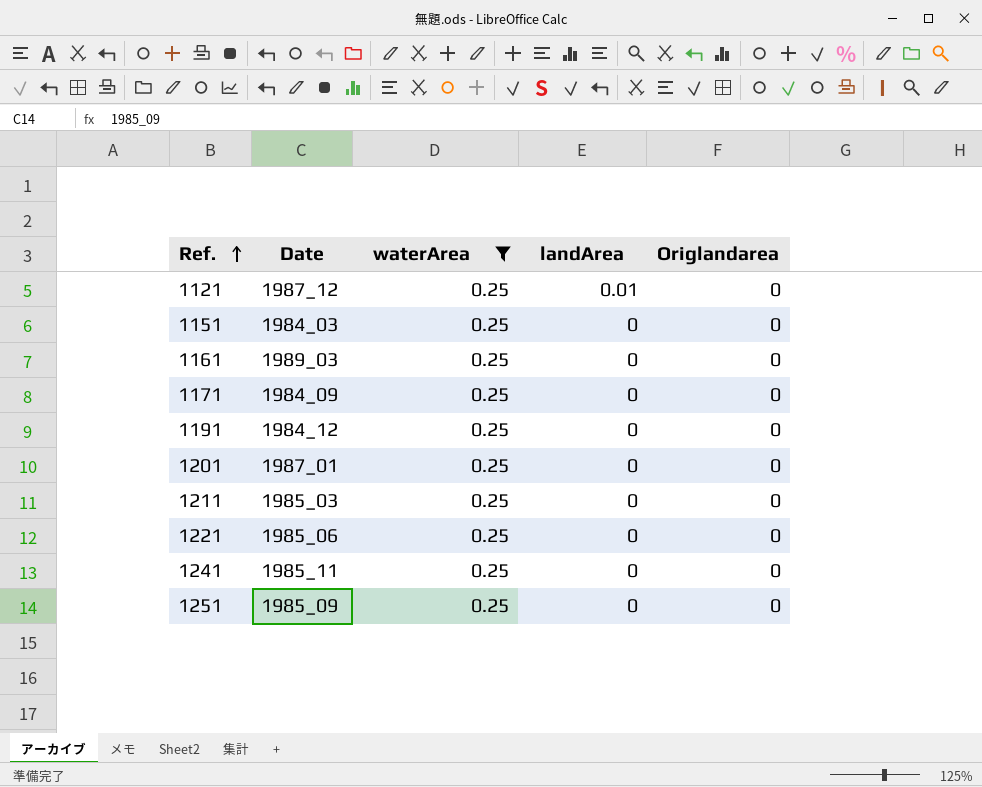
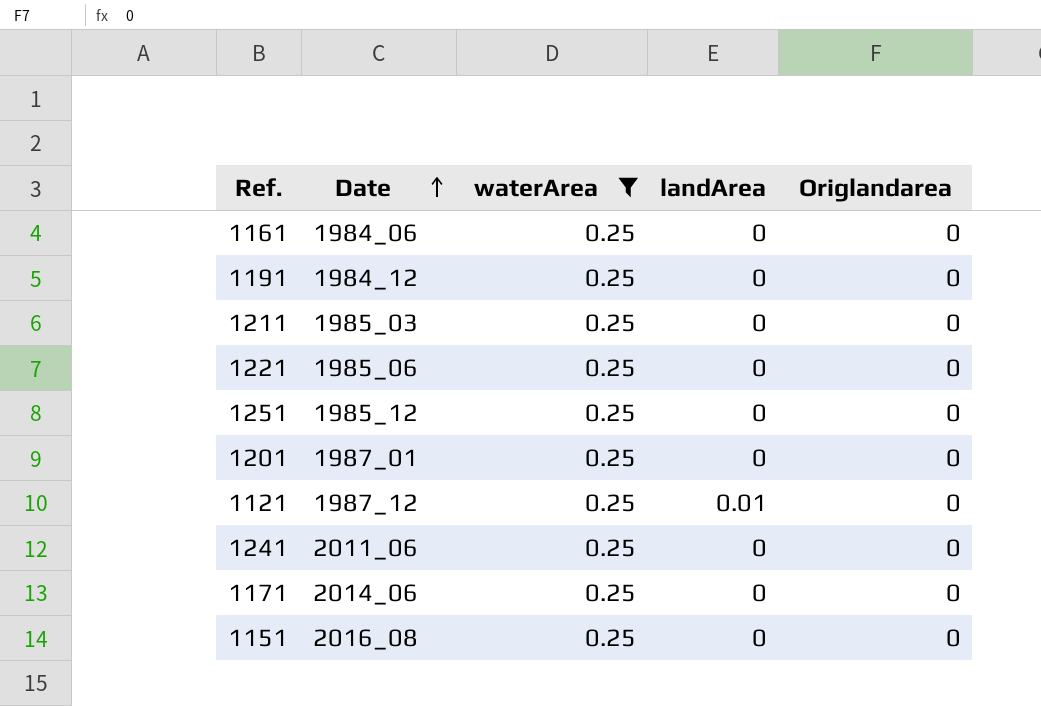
row order: Ref. ascending -> Date ascending
1161 | Date: 1989_03 -> 1984_06
1251 | Date: 1985_09 -> 1985_12
1241 | Date: 1985_11 -> 2011_06
1171 | Date: 1984_09 -> 2014_06
1151 | Date: 1984_03 -> 2016_08

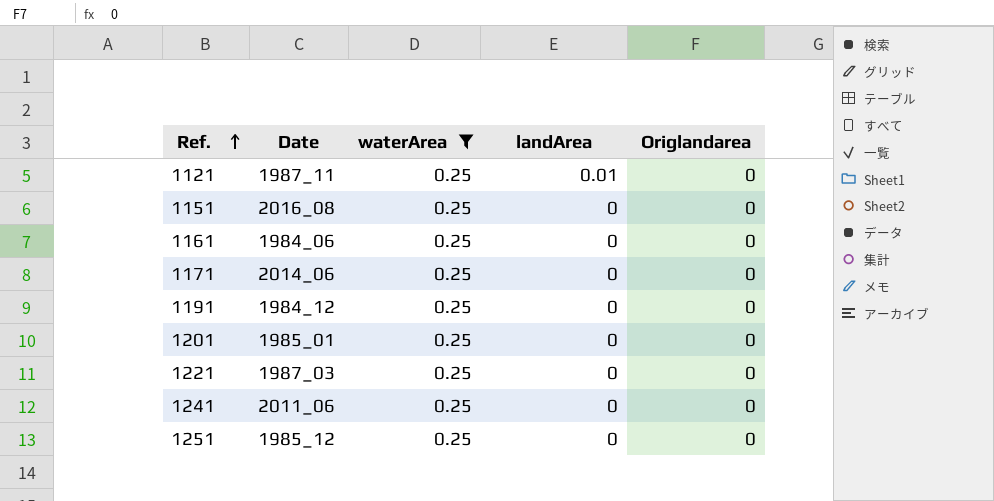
row order: Date ascending -> Ref. ascending
row 1211: 1985_03 | 0.25 | 0 | 0 -> none
1121 | Date: 1987_12 -> 1987_11
1201 | Date: 1987_01 -> 1985_01
1221 | Date: 1985_06 -> 1987_03

